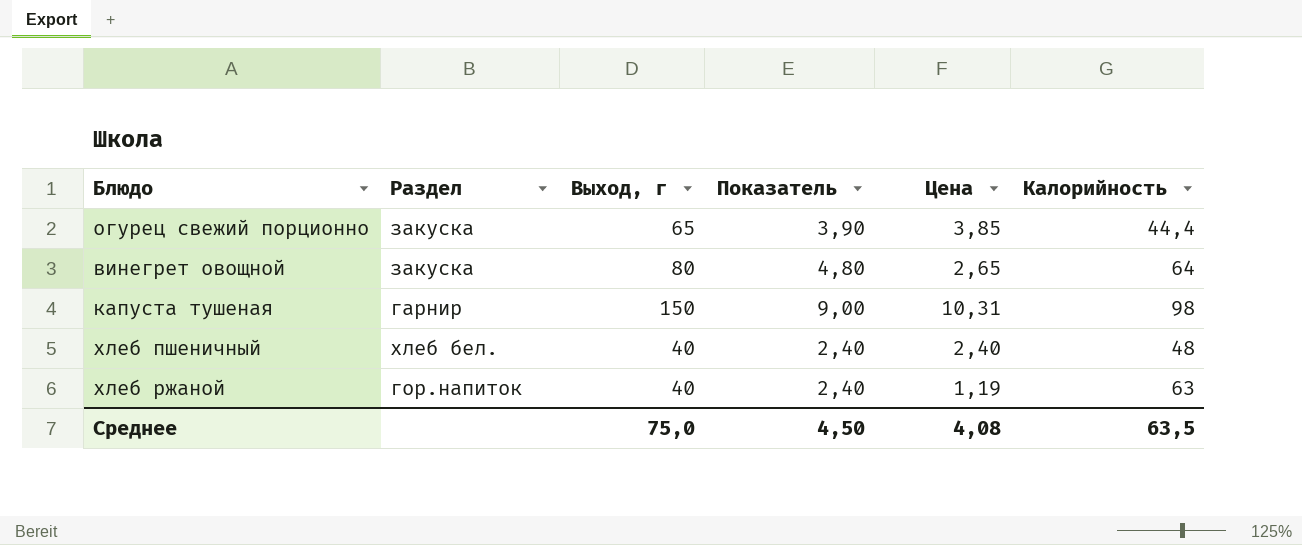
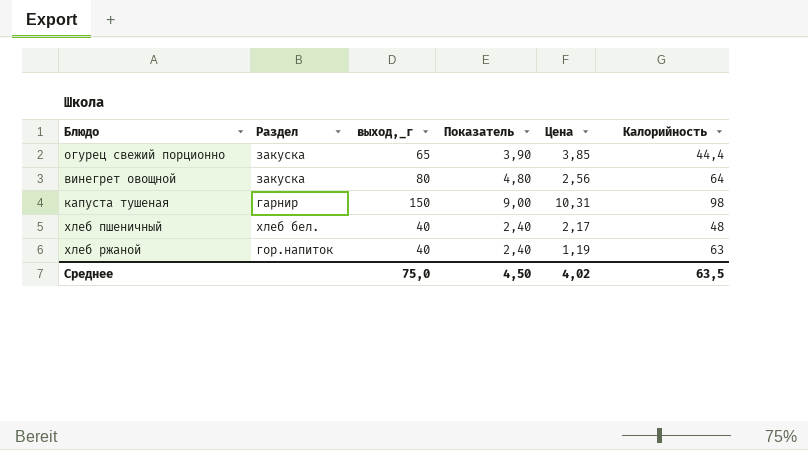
column name: Выход, г -> выход,_г
винегрет овощной | Цена: 2,65 -> 2,56
хлеб пшеничный | Цена: 2,40 -> 2,17
Среднее | Цена: 4,08 -> 4,02

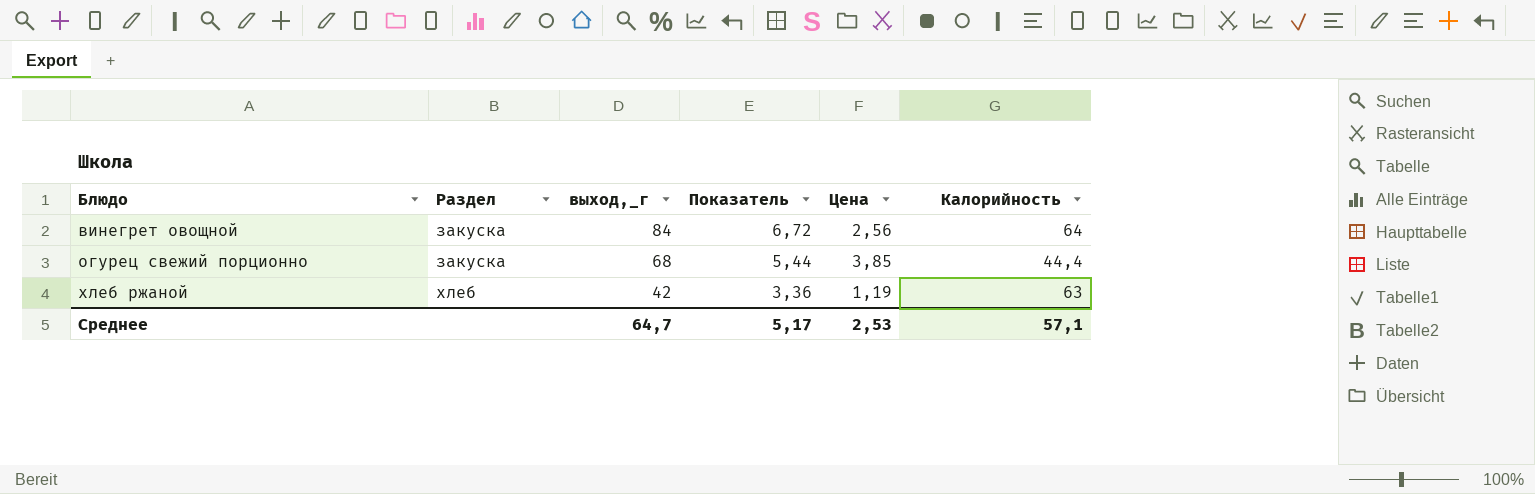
row order: none -> Блюдо ascending
column Показатель | formula: [выход,_г] * 0,06 -> [выход,_г] * 0,08
row капуста тушеная: гарнир | 150 | 9,00 | 10,31 | 98 -> none
row хлеб пшеничный: хлеб бел. | 40 | 2,40 | 2,17 | 48 -> none
винегрет овощной | выход,_г: 80 -> 84
огурец свежий порционно | выход,_г: 65 -> 68
хлеб ржаной | Раздел: гор.напиток -> хлеб
хлеб ржаной | выход,_г: 40 -> 42
Среднее | выход,_г: 75,0 -> 64,7
Среднее | Показатель: 4,50 -> 5,17
Среднее | Цена: 4,02 -> 2,53
Среднее | Калорийность: 63,5 -> 57,1

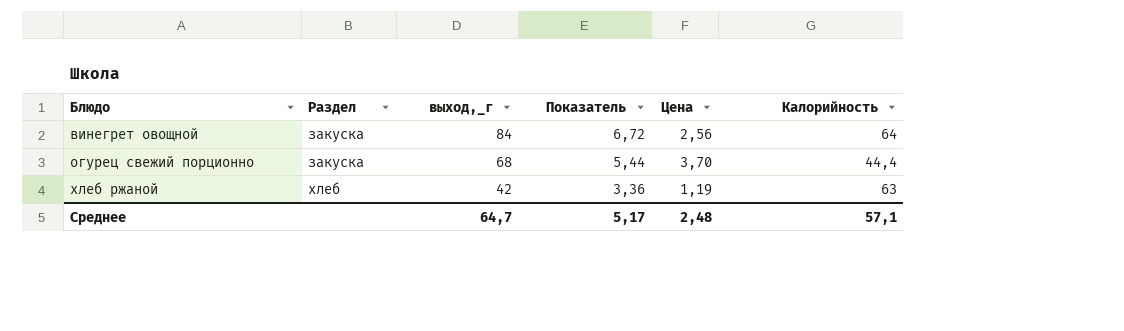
огурец свежий порционно | Цена: 3,85 -> 3,70
Среднее | Цена: 2,53 -> 2,48

